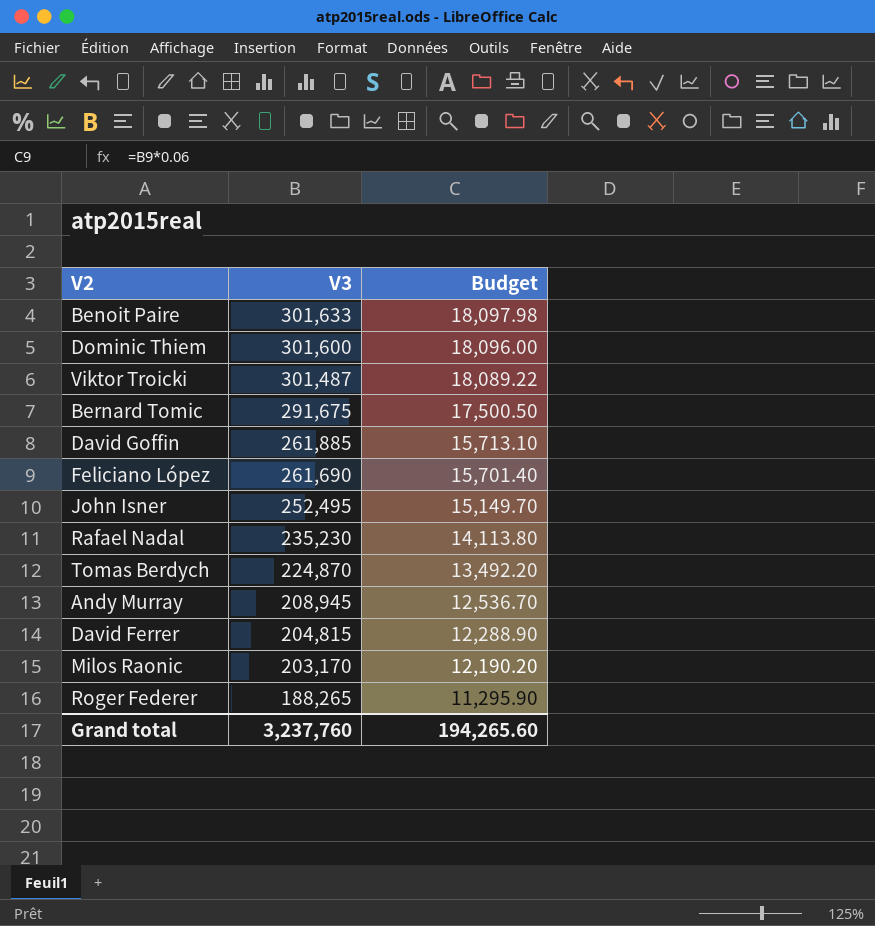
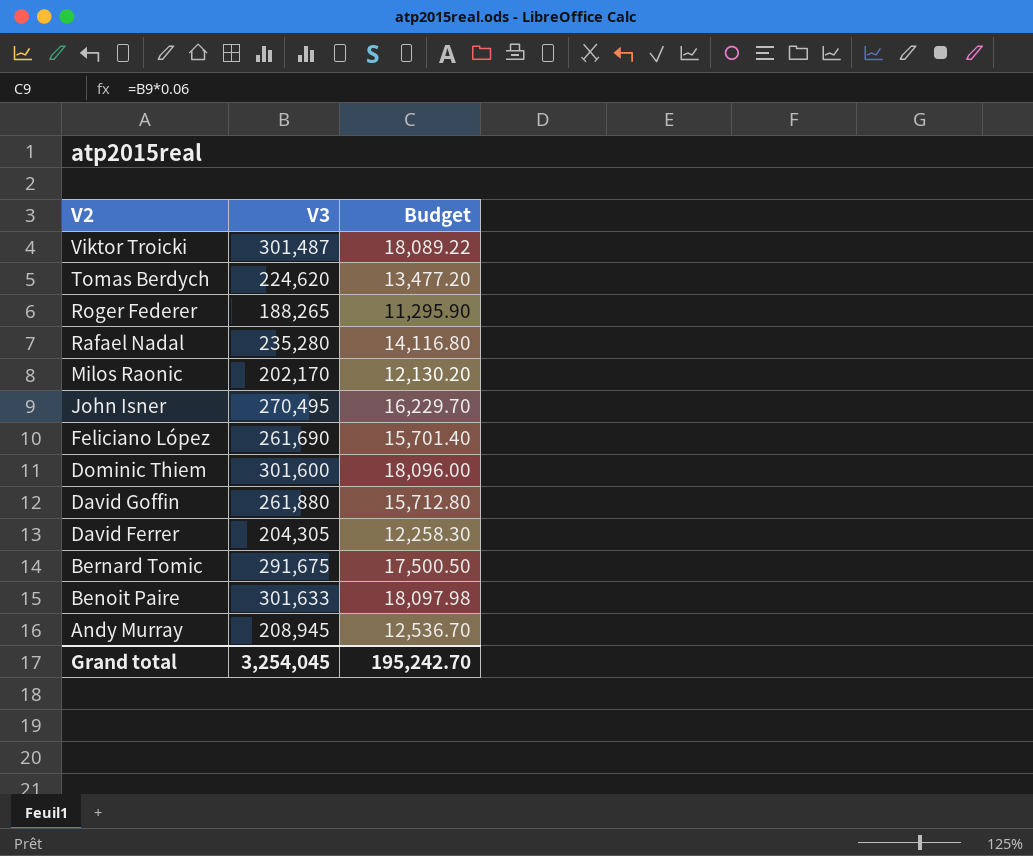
row order: V3 descending -> V2 descending
Tomas Berdych | V3: 224,870 -> 224,620
Tomas Berdych | Budget: 13,492.20 -> 13,477.20
Rafael Nadal | V3: 235,230 -> 235,280
Rafael Nadal | Budget: 14,113.80 -> 14,116.80
Milos Raonic | V3: 203,170 -> 202,170
Milos Raonic | Budget: 12,190.20 -> 12,130.20
John Isner | V3: 252,495 -> 270,495
John Isner | Budget: 15,149.70 -> 16,229.70
David Goffin | V3: 261,885 -> 261,880
David Goffin | Budget: 15,713.10 -> 15,712.80
David Ferrer | V3: 204,815 -> 204,305
David Ferrer | Budget: 12,288.90 -> 12,258.30
Grand total | V3: 3,237,760 -> 3,254,045
Grand total | Budget: 194,265.60 -> 195,242.70

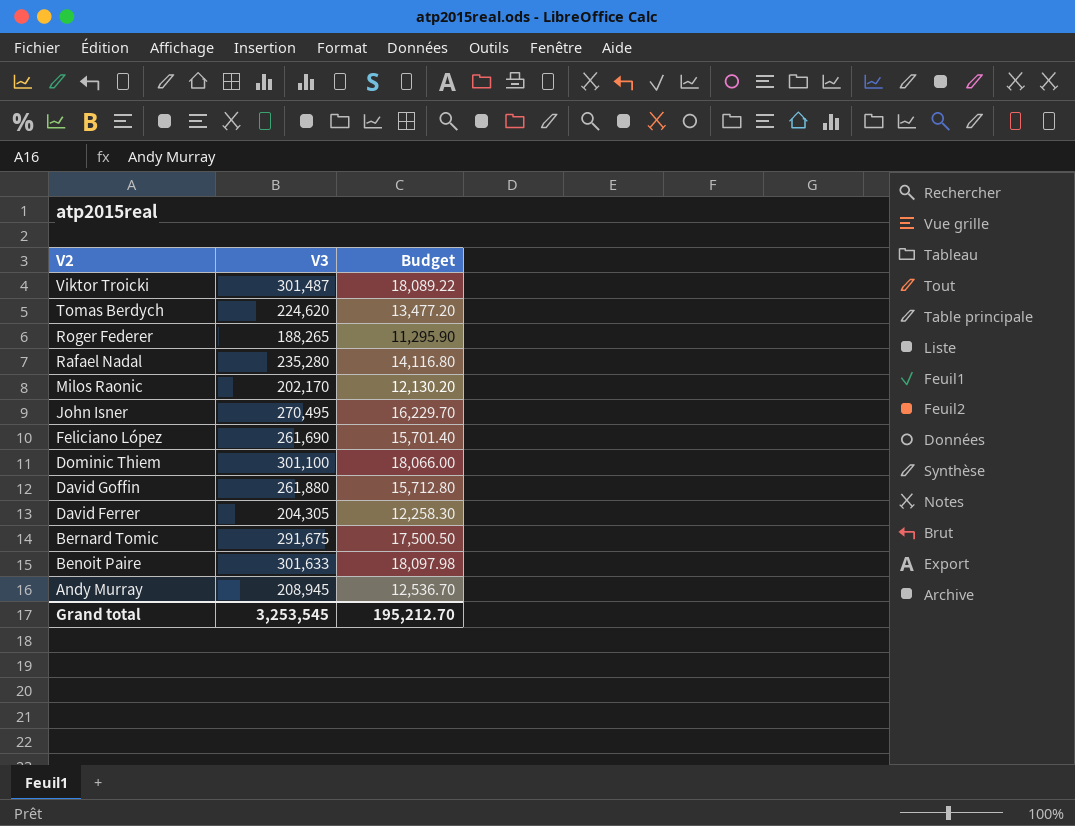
Dominic Thiem | V3: 301,600 -> 301,100
Dominic Thiem | Budget: 18,096.00 -> 18,066.00
Grand total | V3: 3,254,045 -> 3,253,545
Grand total | Budget: 195,242.70 -> 195,212.70

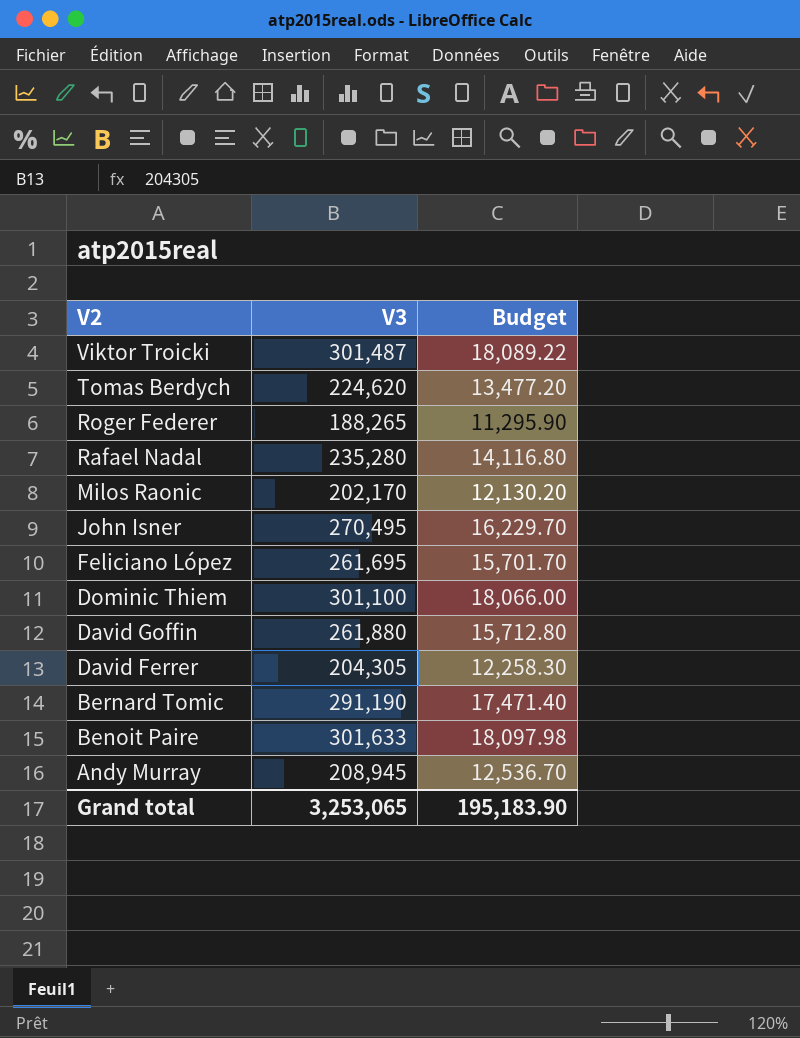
Feliciano López | V3: 261,690 -> 261,695
Feliciano López | Budget: 15,701.40 -> 15,701.70
Bernard Tomic | V3: 291,675 -> 291,190
Bernard Tomic | Budget: 17,500.50 -> 17,471.40
Grand total | V3: 3,253,545 -> 3,253,065
Grand total | Budget: 195,212.70 -> 195,183.90

